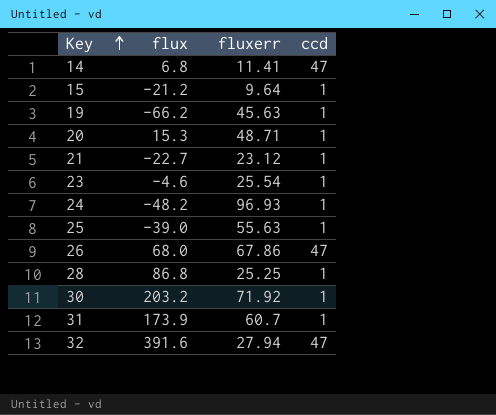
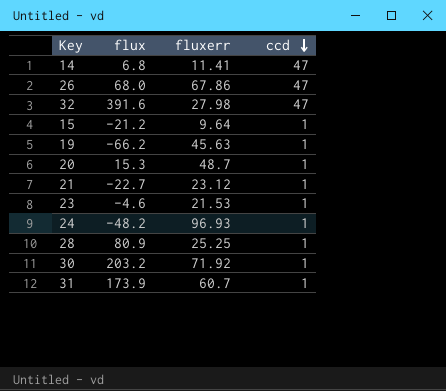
row order: Key ascending -> ccd descending
row 25: -39.0 | 55.63 | 1 -> none
32 | fluxerr: 27.94 -> 27.98
20 | fluxerr: 48.71 -> 48.7
23 | fluxerr: 25.54 -> 21.53
28 | flux: 86.8 -> 80.9

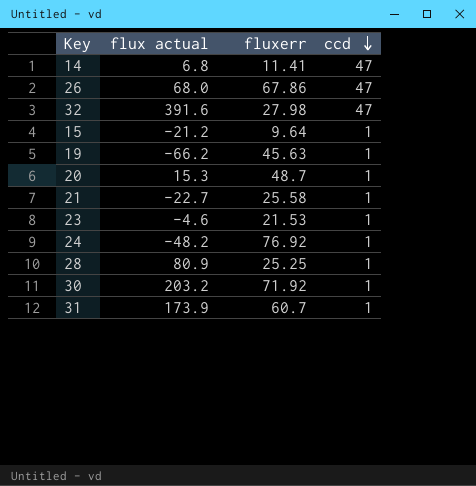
column name: flux -> flux actual
21 | fluxerr: 23.12 -> 25.58
24 | fluxerr: 96.93 -> 76.92

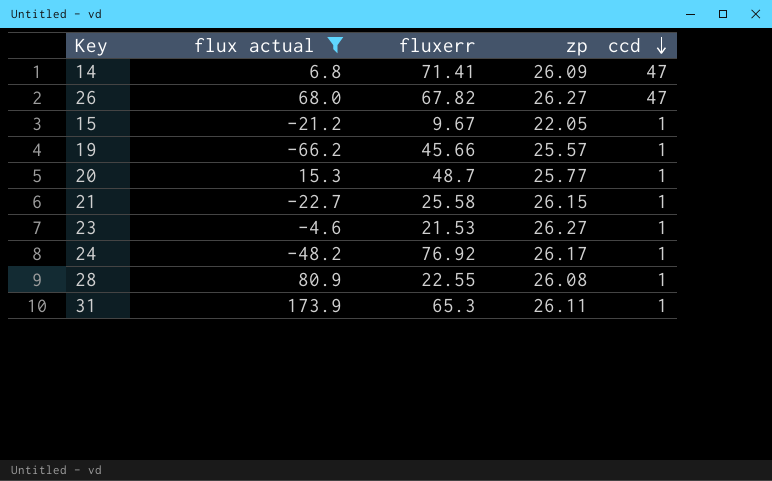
filter: none -> flux actual <= 173.9
column zp | position: none -> 4
14 | fluxerr: 11.41 -> 71.41
26 | fluxerr: 67.86 -> 67.82
15 | fluxerr: 9.64 -> 9.67
19 | fluxerr: 45.63 -> 45.66
28 | fluxerr: 25.25 -> 22.55
31 | fluxerr: 60.7 -> 65.3

